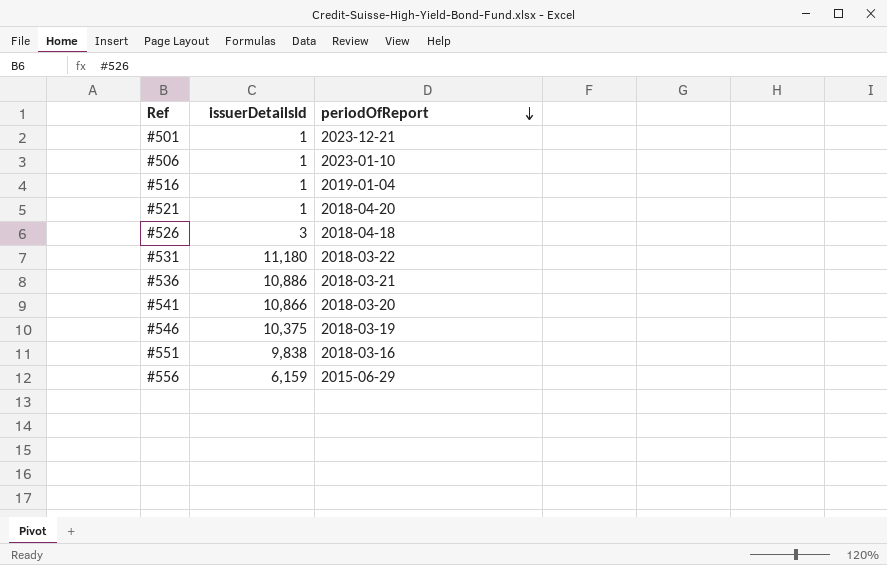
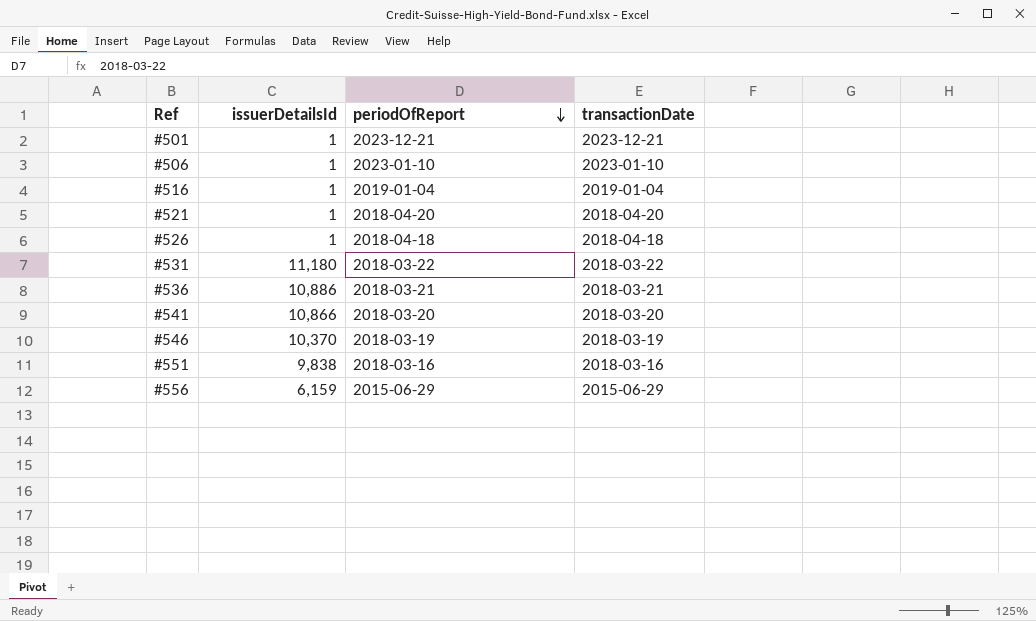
column transactionDate | position: none -> 4
#526 | issuerDetailsId: 3 -> 1
#546 | issuerDetailsId: 10,375 -> 10,370

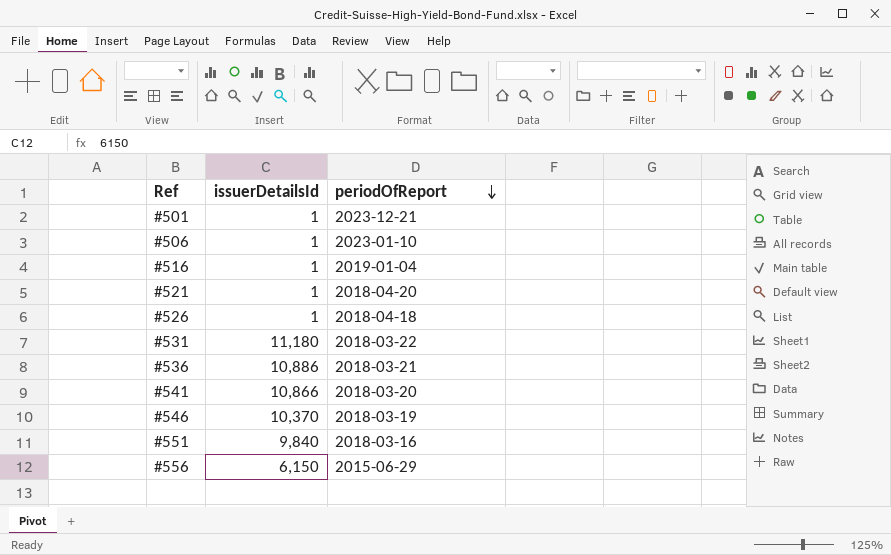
column transactionDate | position: 4 -> none
#551 | issuerDetailsId: 9,838 -> 9,840
#556 | issuerDetailsId: 6,159 -> 6,150

